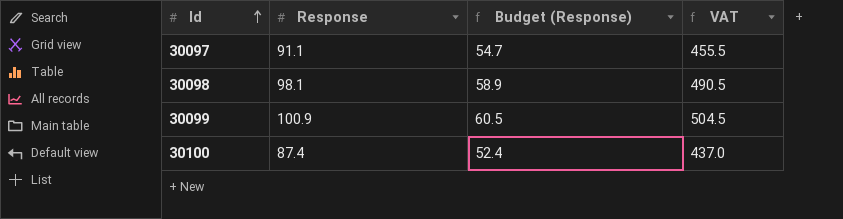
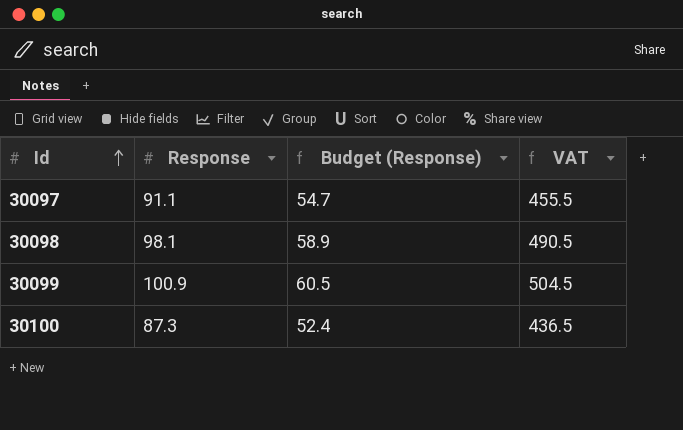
30100 | Response: 87.4 -> 87.3
30100 | VAT: 437.0 -> 436.5

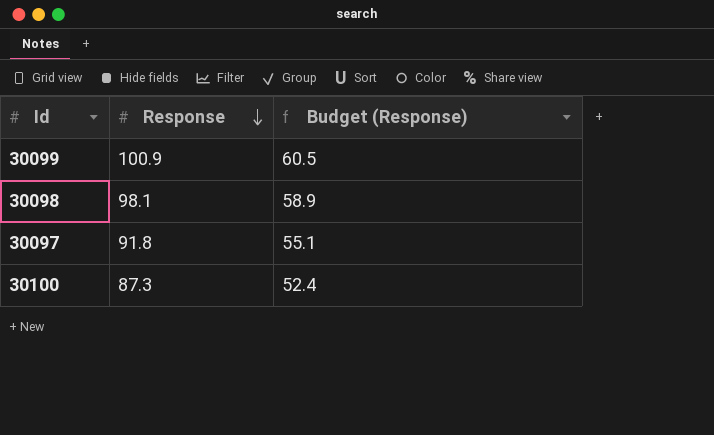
row order: Id ascending -> Response descending
column VAT | formula: [Response] * 5 -> none
30097 | Response: 91.1 -> 91.8
30097 | Budget (Response): 54.7 -> 55.1

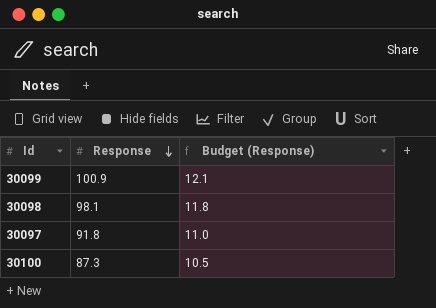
column Budget (Response) | formula: [Response] * 0.6 -> [Response] * 0.12

